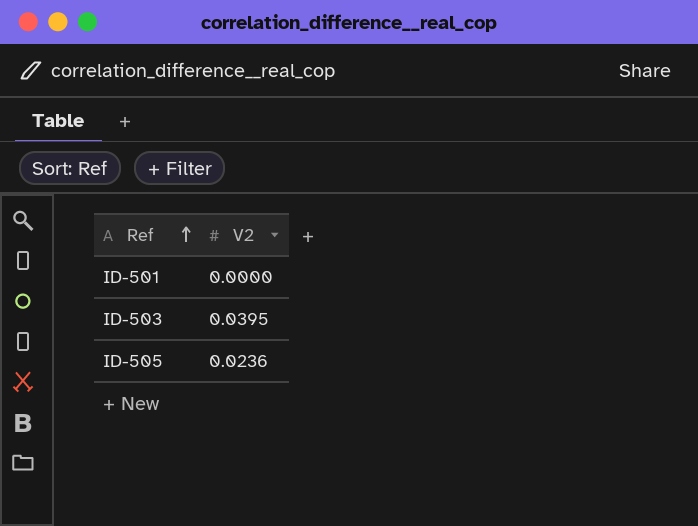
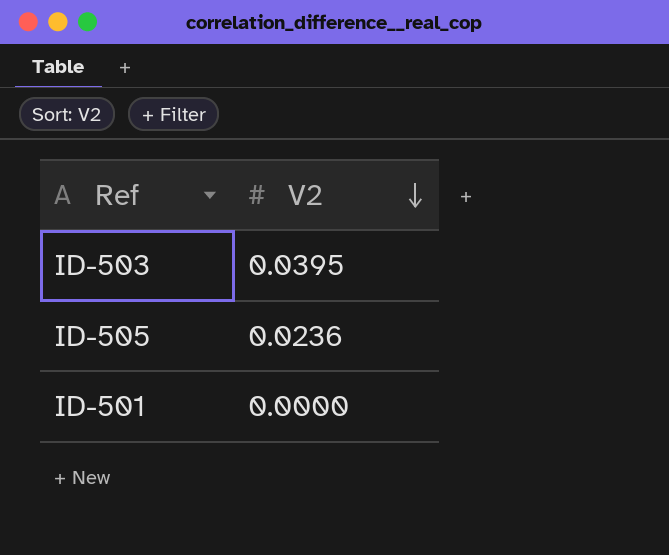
row order: Ref ascending -> V2 descending

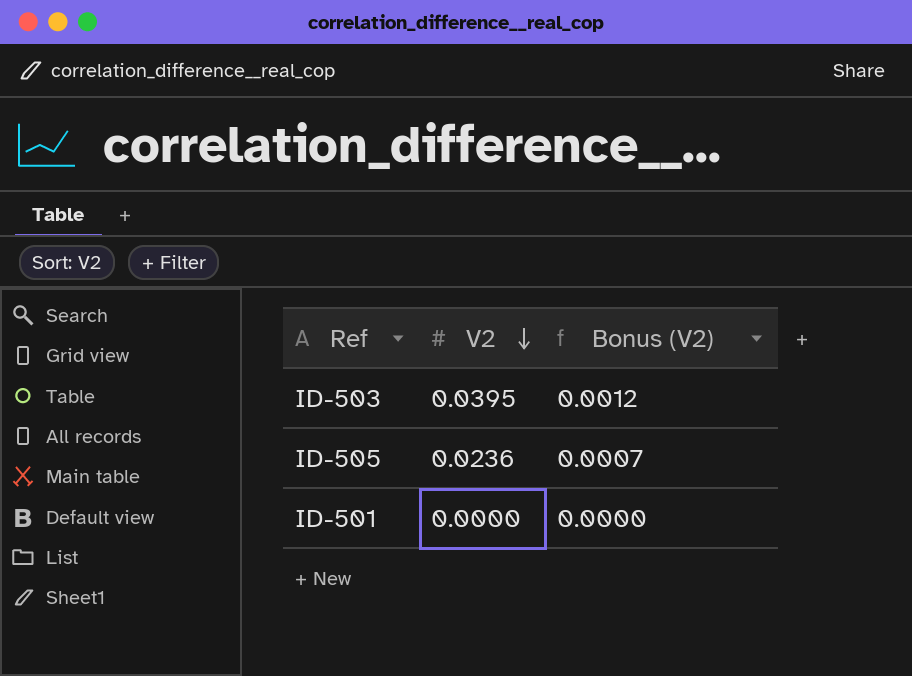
column Bonus (V2) | formula: none -> [V2] * 0.03

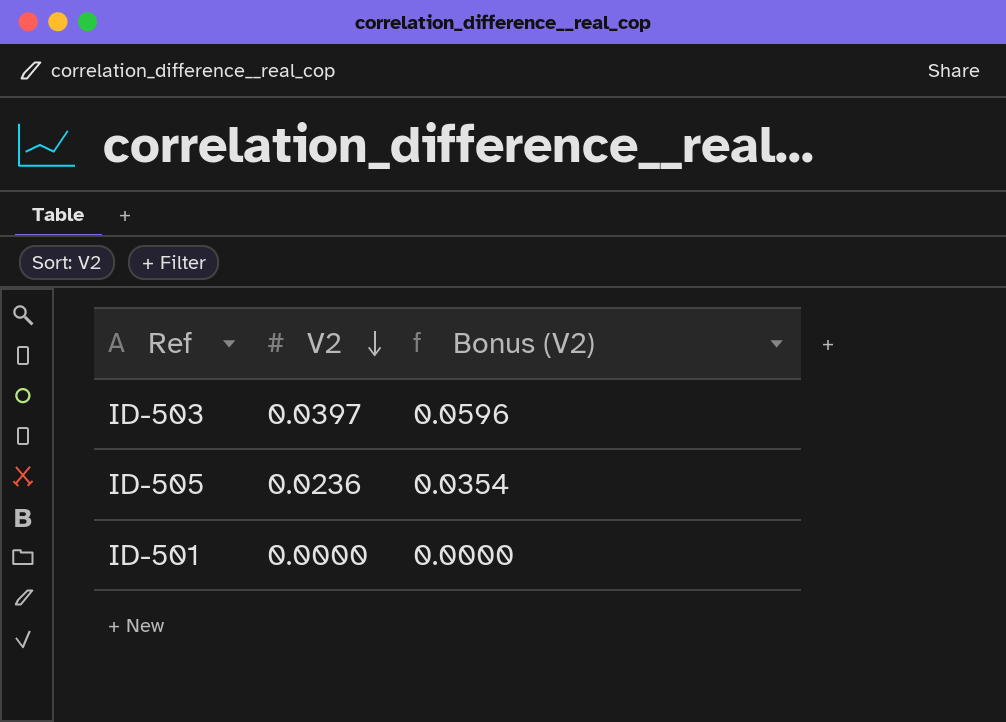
column Bonus (V2) | formula: [V2] * 0.03 -> [V2] * 1.5
ID-503 | V2: 0.0395 -> 0.0397

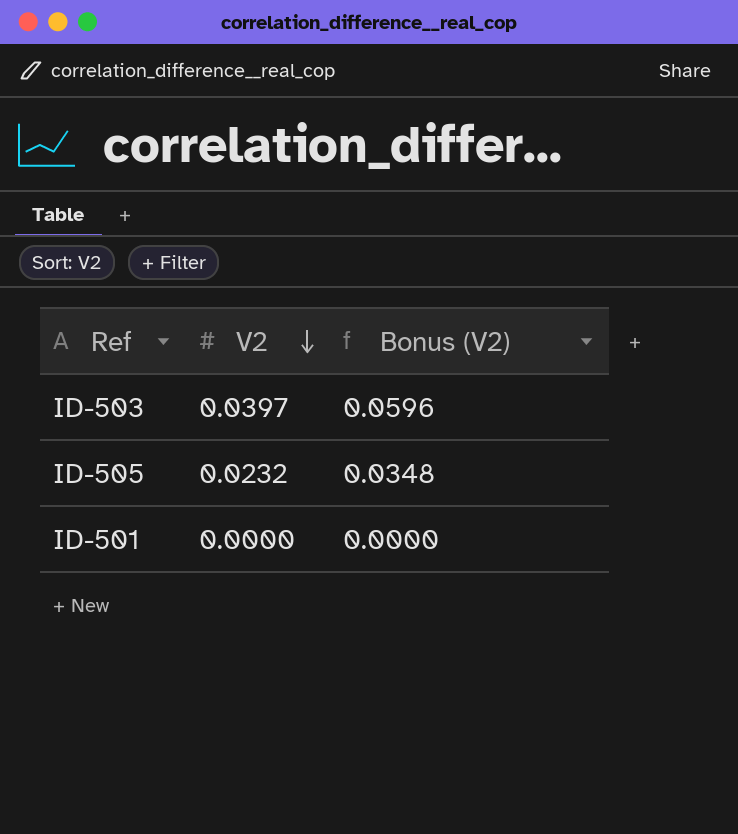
ID-505 | V2: 0.0236 -> 0.0232
ID-505 | Bonus (V2): 0.0354 -> 0.0348

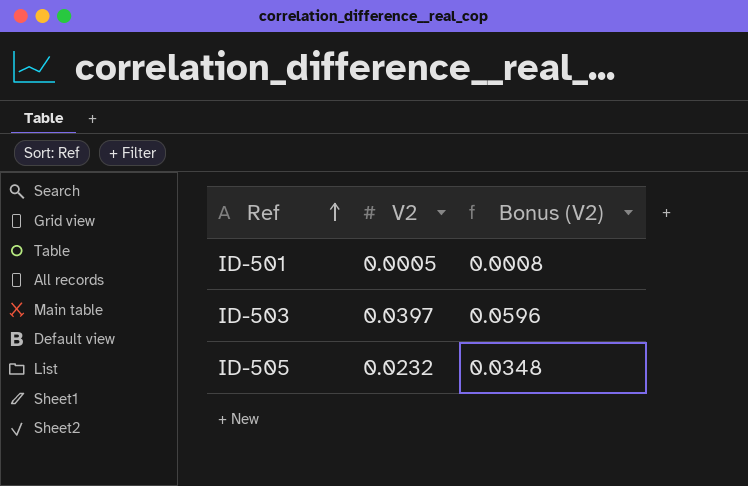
row order: V2 descending -> Ref ascending
ID-501 | V2: 0.0000 -> 0.0005
ID-501 | Bonus (V2): 0.0000 -> 0.0008

